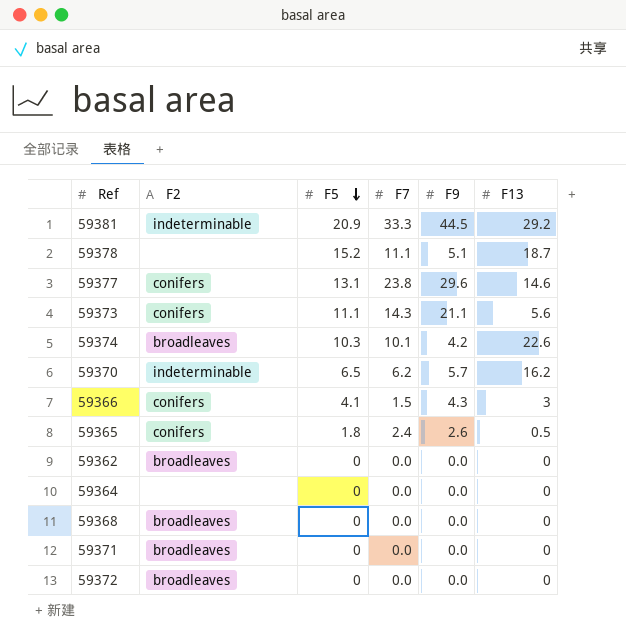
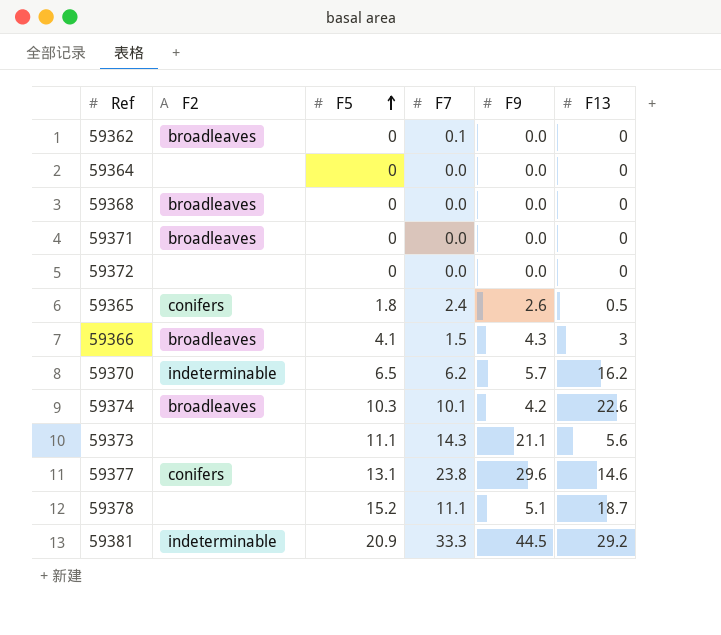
row order: F5 descending -> F5 ascending
59362 | F7: 0.0 -> 0.1
59372 | F2: broadleaves -> none
59366 | F2: conifers -> broadleaves
59373 | F2: conifers -> none

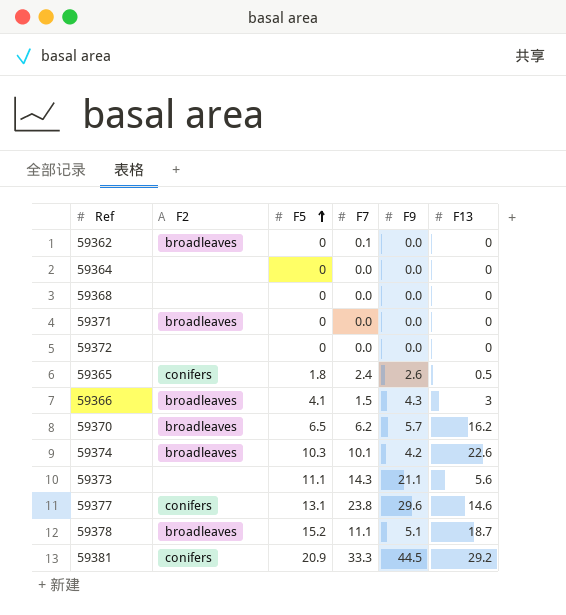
59368 | F2: broadleaves -> none
59370 | F2: indeterminable -> broadleaves
59378 | F2: none -> broadleaves
59381 | F2: indeterminable -> conifers

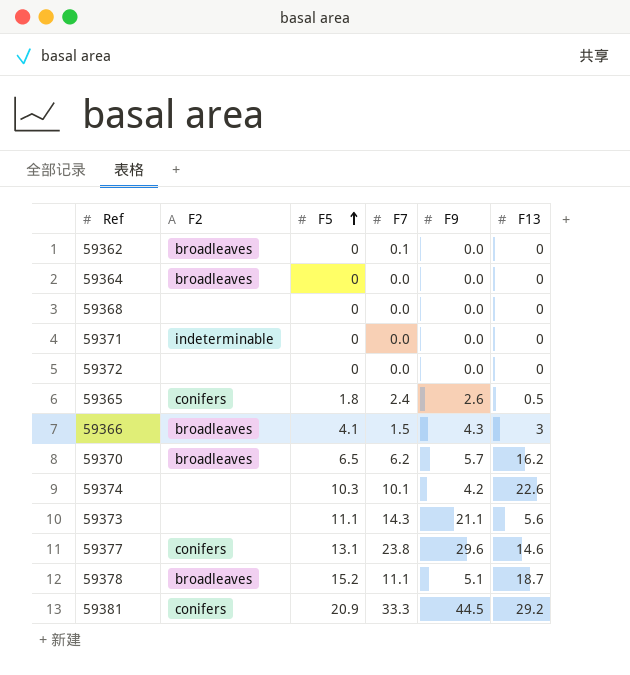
59364 | F2: none -> broadleaves
59371 | F2: broadleaves -> indeterminable
59374 | F2: broadleaves -> none

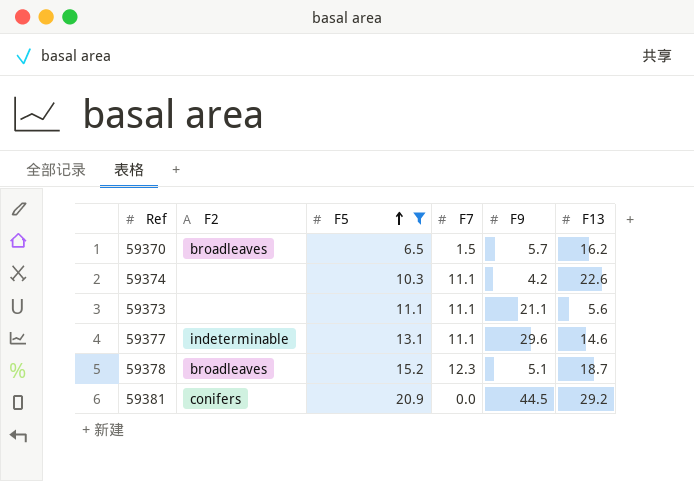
filter: none -> F5 >= 6.5
59370 | F7: 6.2 -> 1.5
59374 | F7: 10.1 -> 11.1
59373 | F7: 14.3 -> 11.1
59377 | F2: conifers -> indeterminable
59377 | F7: 23.8 -> 11.1
59378 | F7: 11.1 -> 12.3
59381 | F7: 33.3 -> 0.0

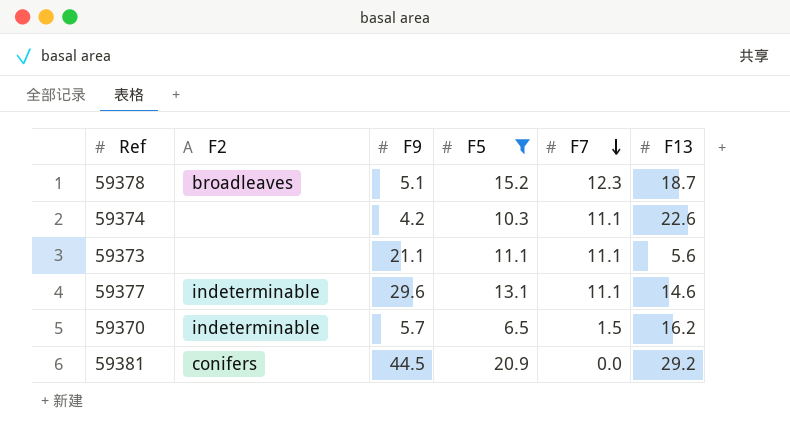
row order: F5 ascending -> F7 descending
column F9 | position: 5 -> 3
59370 | F2: broadleaves -> indeterminable

